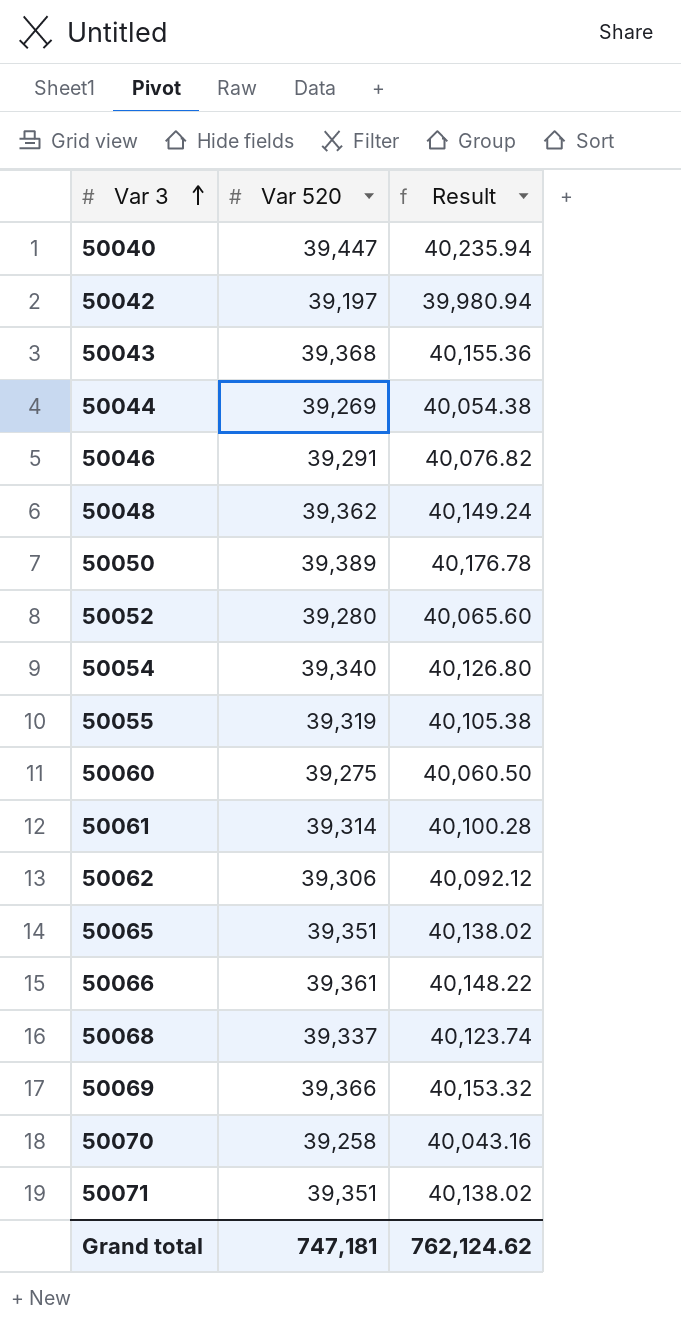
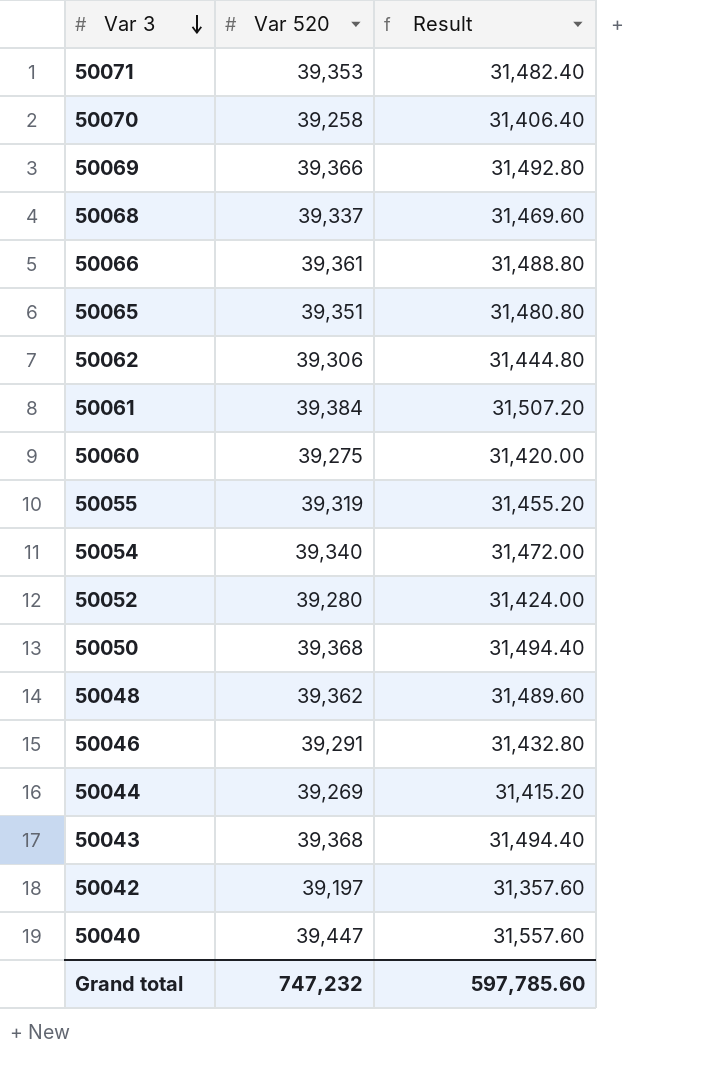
row order: Var 3 ascending -> Var 3 descending
column Result | formula: [Var 520] * 1.02 -> [Var 520] * 0.8
50071 | Var 520: 39,351 -> 39,353
50061 | Var 520: 39,314 -> 39,384
50050 | Var 520: 39,389 -> 39,368
Grand total | Var 520: 747,181 -> 747,232
Grand total | Result: 762,124.62 -> 597,785.60

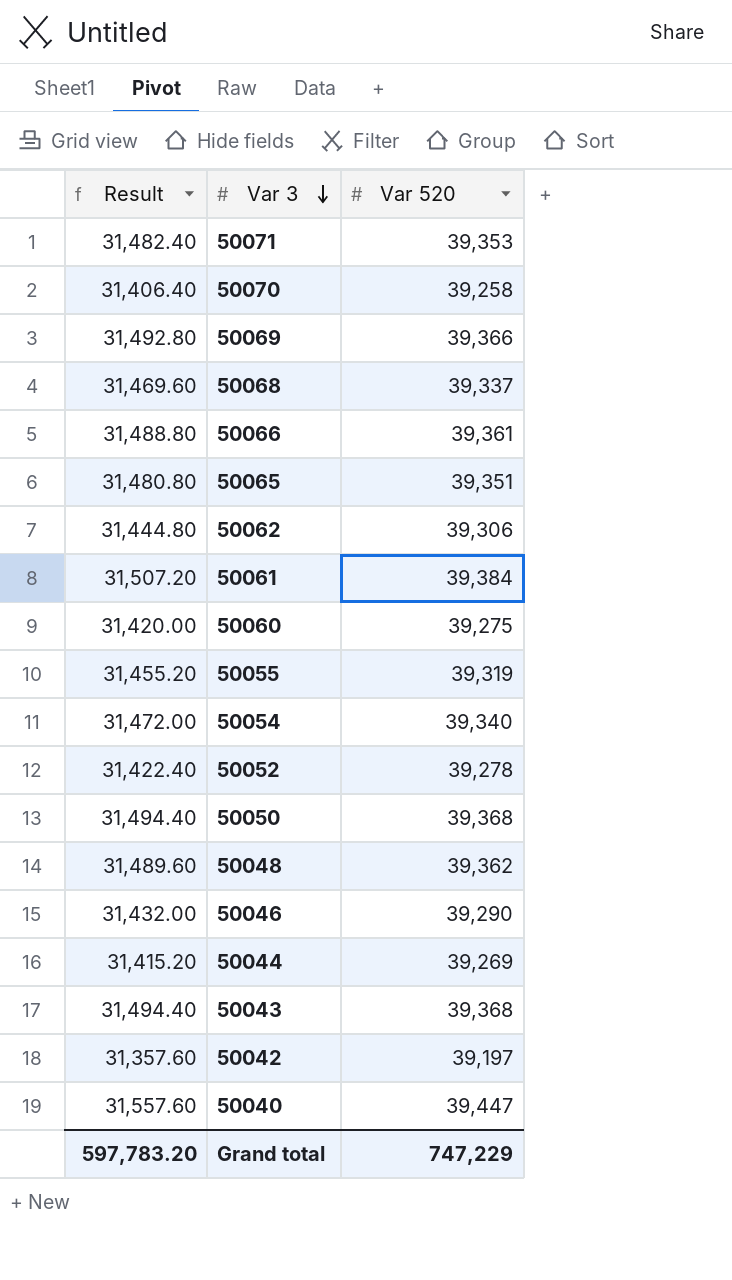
column Result | position: 3 -> 1
50052 | Result: 31,424.00 -> 31,422.40
50052 | Var 520: 39,280 -> 39,278
50046 | Result: 31,432.80 -> 31,432.00
50046 | Var 520: 39,291 -> 39,290
Grand total | Result: 597,785.60 -> 597,783.20
Grand total | Var 520: 747,232 -> 747,229

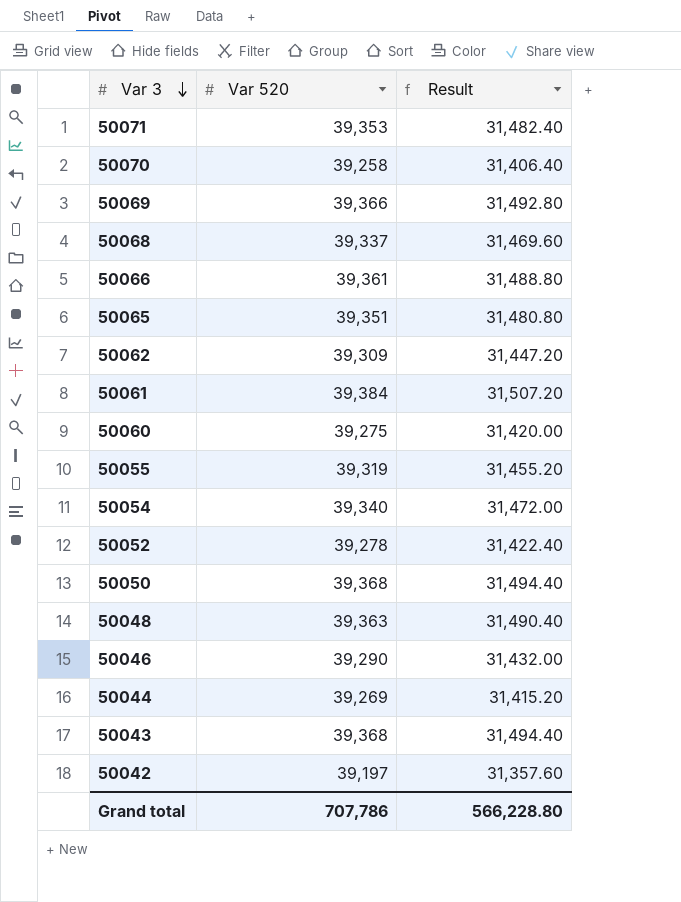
column Result | position: 1 -> 3
row 50040: 31,557.60 | 39,447 -> none
50062 | Var 520: 39,306 -> 39,309
50062 | Result: 31,444.80 -> 31,447.20
50048 | Var 520: 39,362 -> 39,363
50048 | Result: 31,489.60 -> 31,490.40
Grand total | Var 520: 747,229 -> 707,786
Grand total | Result: 597,783.20 -> 566,228.80

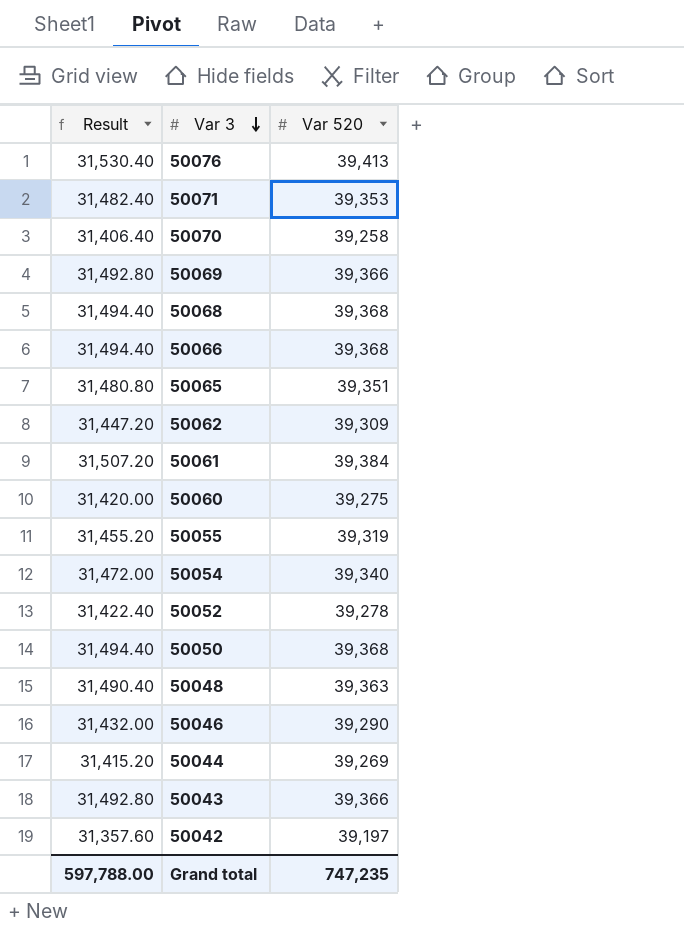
column Result | position: 3 -> 1
row 50076: none -> 31,530.40 | 39,413
50068 | Result: 31,469.60 -> 31,494.40
50068 | Var 520: 39,337 -> 39,368
50066 | Result: 31,488.80 -> 31,494.40
50066 | Var 520: 39,361 -> 39,368
50043 | Result: 31,494.40 -> 31,492.80
50043 | Var 520: 39,368 -> 39,366
Grand total | Result: 566,228.80 -> 597,788.00
Grand total | Var 520: 707,786 -> 747,235

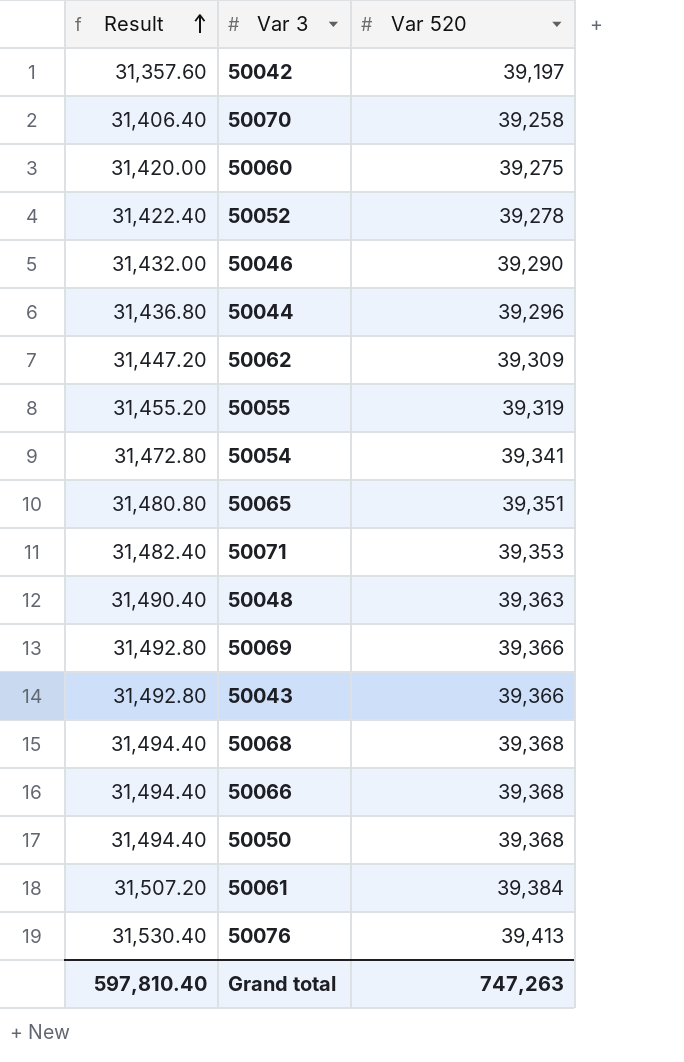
row order: Var 3 descending -> Result ascending
50044 | Result: 31,415.20 -> 31,436.80
50044 | Var 520: 39,269 -> 39,296
50054 | Result: 31,472.00 -> 31,472.80
50054 | Var 520: 39,340 -> 39,341
Grand total | Result: 597,788.00 -> 597,810.40
Grand total | Var 520: 747,235 -> 747,263

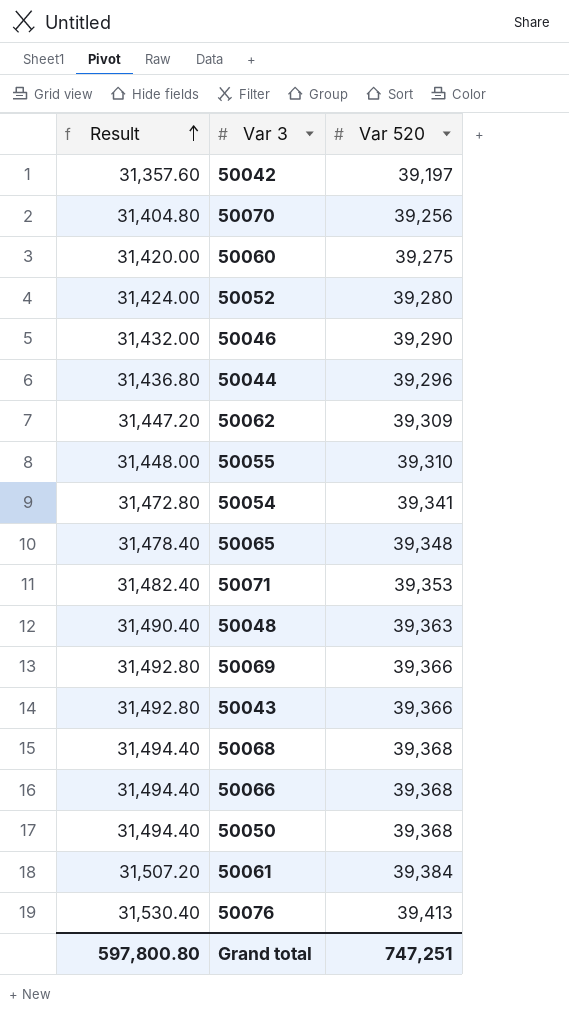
50070 | Result: 31,406.40 -> 31,404.80
50070 | Var 520: 39,258 -> 39,256
50052 | Result: 31,422.40 -> 31,424.00
50052 | Var 520: 39,278 -> 39,280
50055 | Result: 31,455.20 -> 31,448.00
50055 | Var 520: 39,319 -> 39,310
50065 | Result: 31,480.80 -> 31,478.40
50065 | Var 520: 39,351 -> 39,348
Grand total | Result: 597,810.40 -> 597,800.80
Grand total | Var 520: 747,263 -> 747,251

